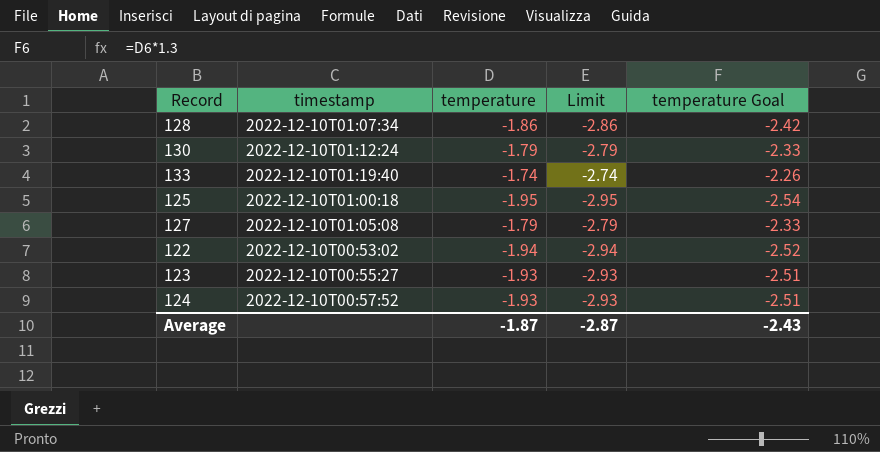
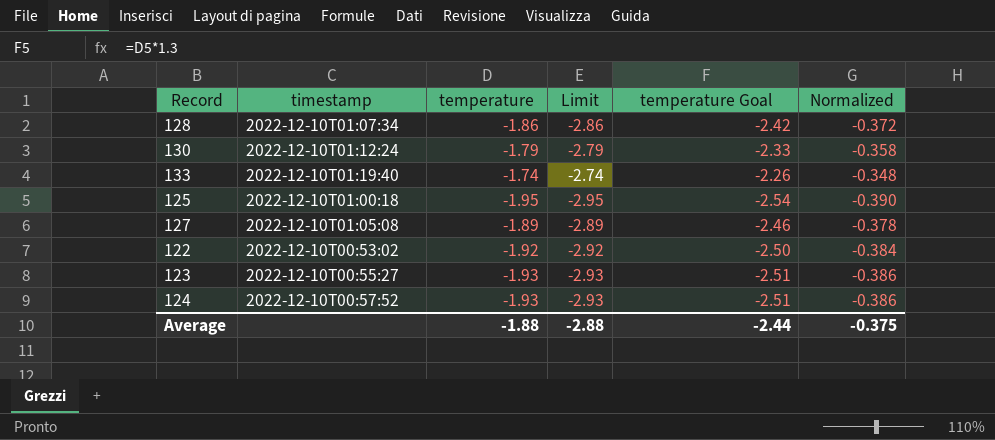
column Normalized | formula: none -> [temperature] * 0.2
127 | temperature: -1.79 -> -1.89
127 | Limit: -2.79 -> -2.89
127 | temperature Goal: -2.33 -> -2.46
122 | temperature: -1.94 -> -1.92
122 | Limit: -2.94 -> -2.92
122 | temperature Goal: -2.52 -> -2.50
Average | temperature: -1.87 -> -1.88
Average | Limit: -2.87 -> -2.88
Average | temperature Goal: -2.43 -> -2.44

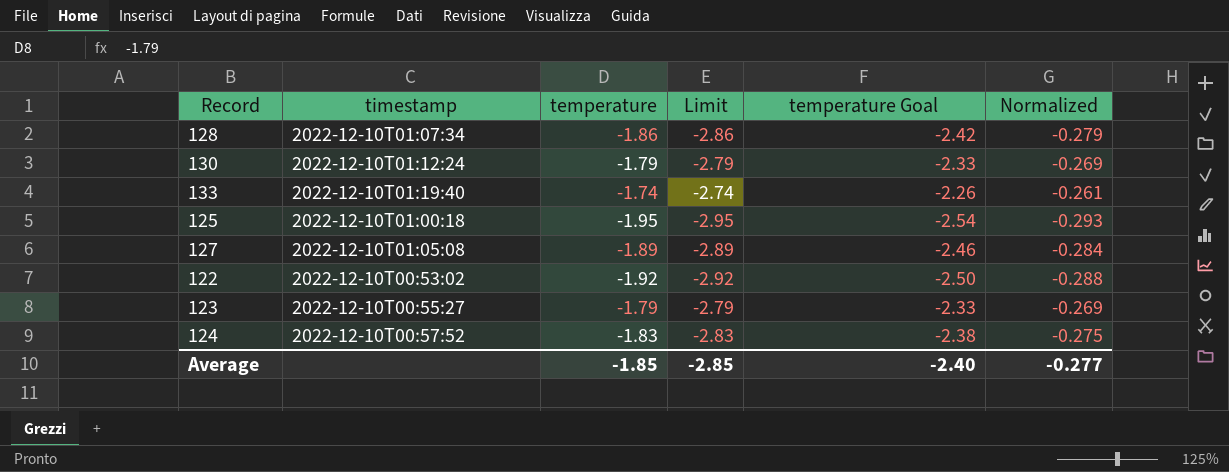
column Normalized | formula: [temperature] * 0.2 -> [temperature] * 0.15
123 | temperature: -1.93 -> -1.79
123 | Limit: -2.93 -> -2.79
123 | temperature Goal: -2.51 -> -2.33
124 | temperature: -1.93 -> -1.83
124 | Limit: -2.93 -> -2.83
124 | temperature Goal: -2.51 -> -2.38
Average | temperature: -1.88 -> -1.85
Average | Limit: -2.88 -> -2.85
Average | temperature Goal: -2.44 -> -2.40
Average | Normalized: -0.375 -> -0.277

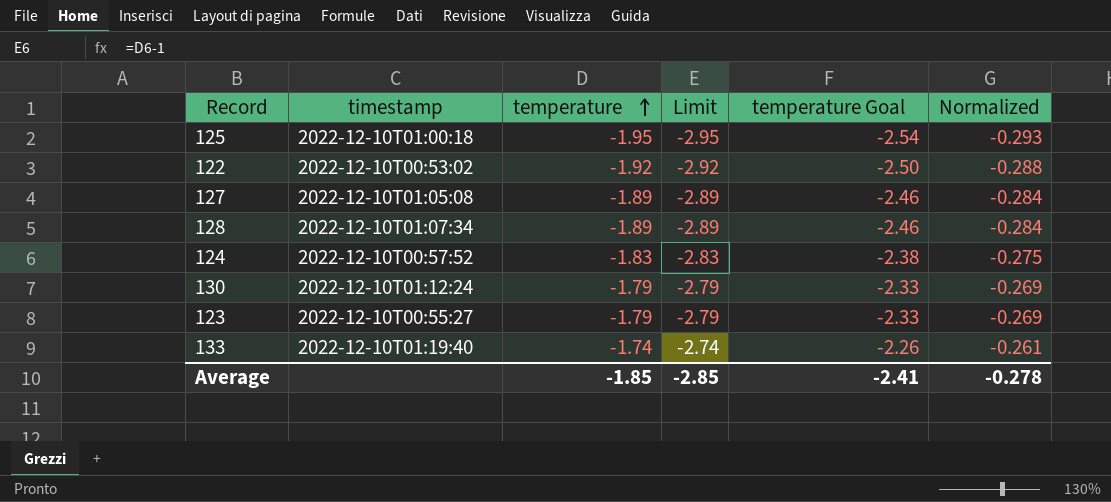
row order: none -> temperature ascending
128 | temperature: -1.86 -> -1.89
128 | Limit: -2.86 -> -2.89
128 | temperature Goal: -2.42 -> -2.46
128 | Normalized: -0.279 -> -0.284
Average | temperature Goal: -2.40 -> -2.41
Average | Normalized: -0.277 -> -0.278

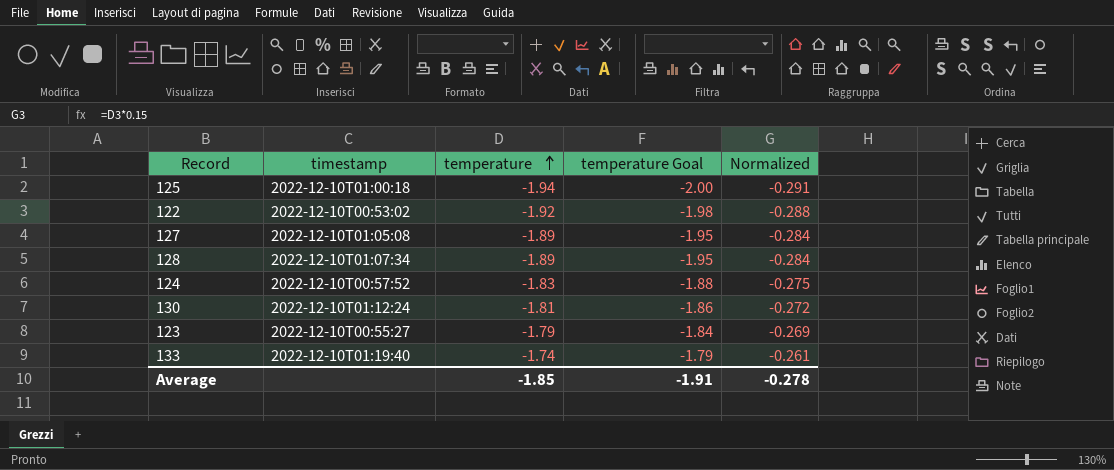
column Limit | formula: [temperature] - 1 -> none
column temperature Goal | formula: [temperature] * 1.3 -> [temperature] * 1.03
125 | temperature: -1.95 -> -1.94
125 | Normalized: -0.293 -> -0.291
130 | temperature: -1.79 -> -1.81
130 | Normalized: -0.269 -> -0.272
Average | temperature Goal: -2.41 -> -1.91

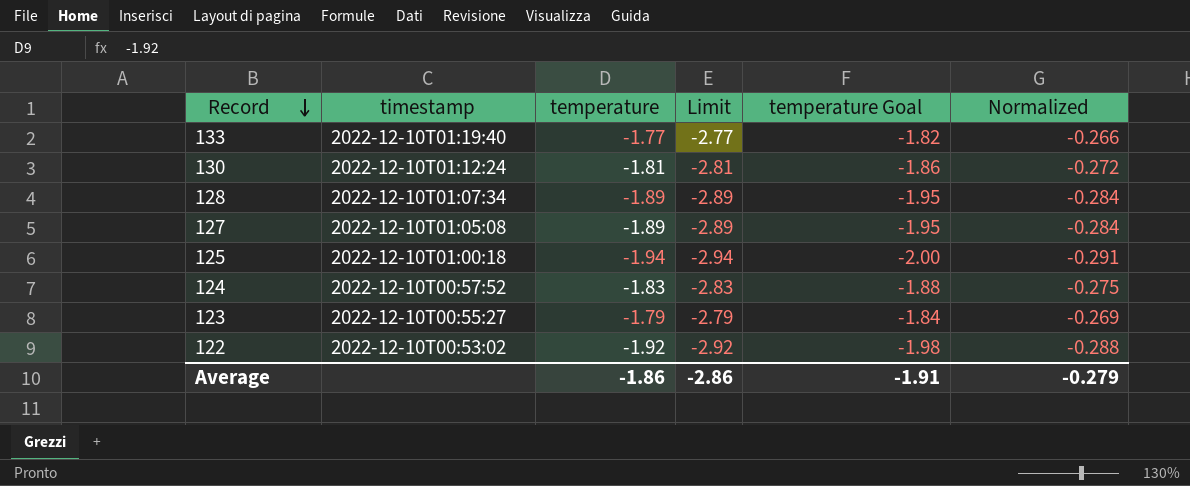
row order: temperature ascending -> Record descending
column Limit | formula: none -> [temperature] - 1
133 | temperature: -1.74 -> -1.77
133 | temperature Goal: -1.79 -> -1.82
133 | Normalized: -0.261 -> -0.266
Average | temperature: -1.85 -> -1.86
Average | Normalized: -0.278 -> -0.279

